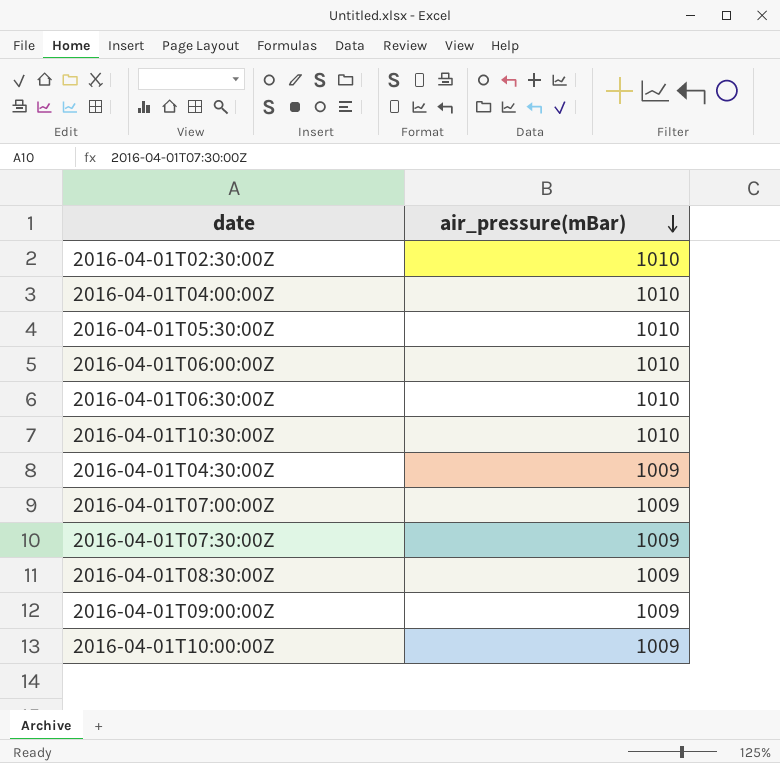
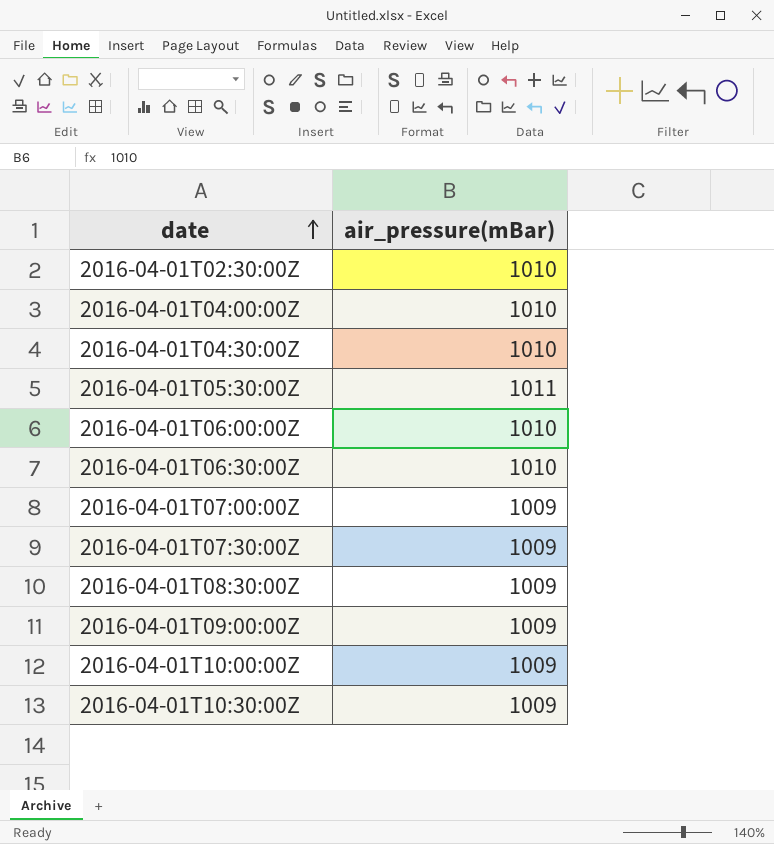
row order: air_pressure(mBar) descending -> date ascending
2016-04-01T04:30:00Z | air_pressure(mBar): 1009 -> 1010
2016-04-01T05:30:00Z | air_pressure(mBar): 1010 -> 1011
2016-04-01T10:30:00Z | air_pressure(mBar): 1010 -> 1009

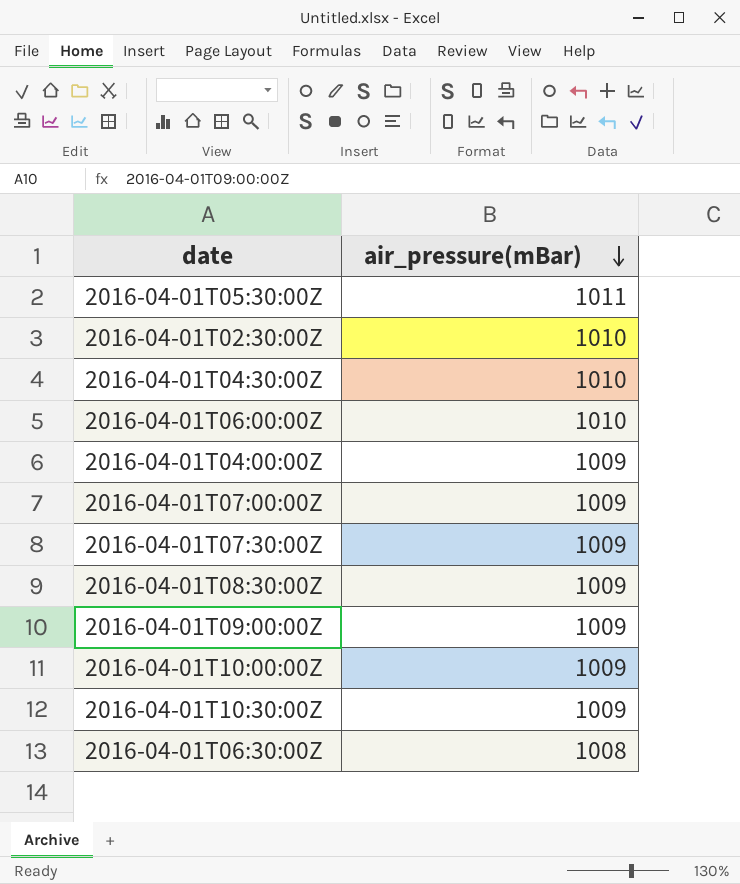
row order: date ascending -> air_pressure(mBar) descending
2016-04-01T04:00:00Z | air_pressure(mBar): 1010 -> 1009
2016-04-01T06:30:00Z | air_pressure(mBar): 1010 -> 1008

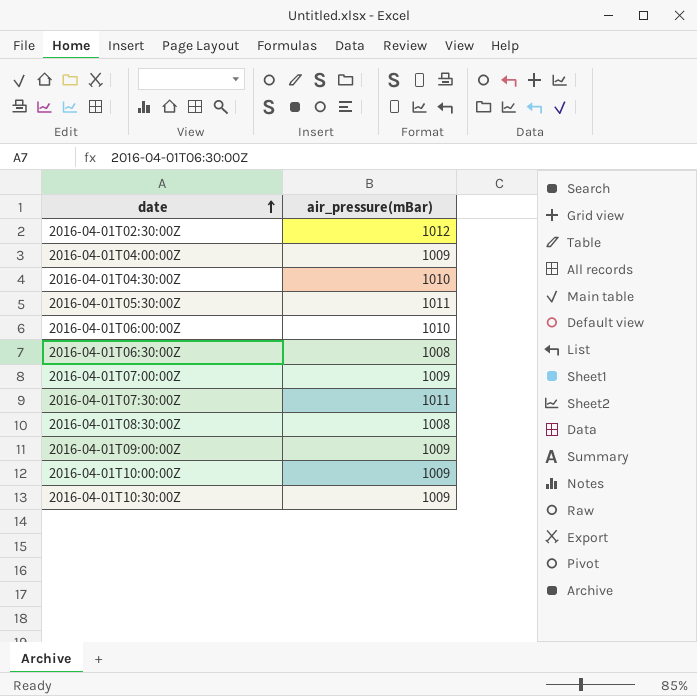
row order: air_pressure(mBar) descending -> date ascending
2016-04-01T02:30:00Z | air_pressure(mBar): 1010 -> 1012
2016-04-01T07:30:00Z | air_pressure(mBar): 1009 -> 1011
2016-04-01T08:30:00Z | air_pressure(mBar): 1009 -> 1008

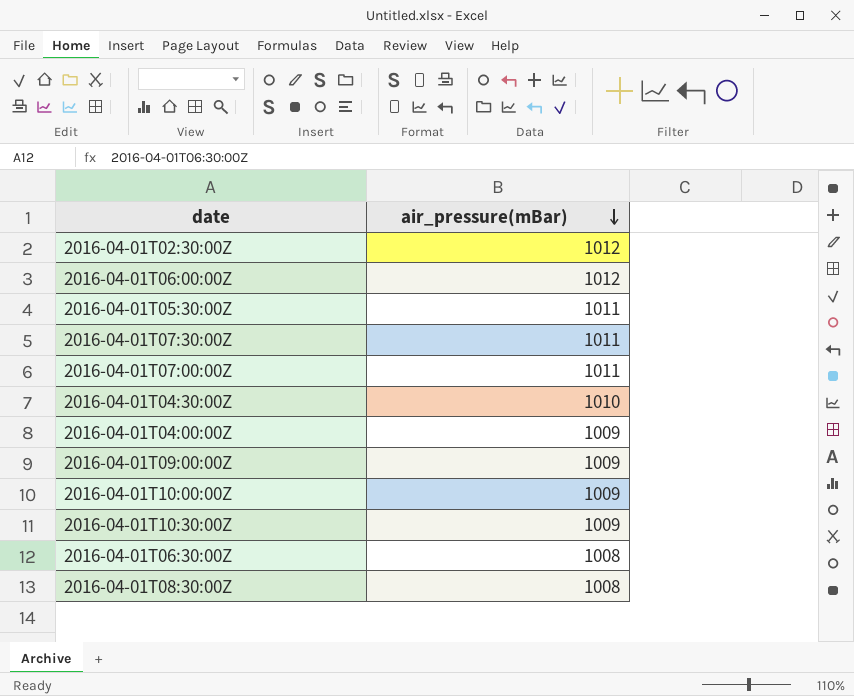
row order: date ascending -> air_pressure(mBar) descending
2016-04-01T06:00:00Z | air_pressure(mBar): 1010 -> 1012
2016-04-01T07:00:00Z | air_pressure(mBar): 1009 -> 1011

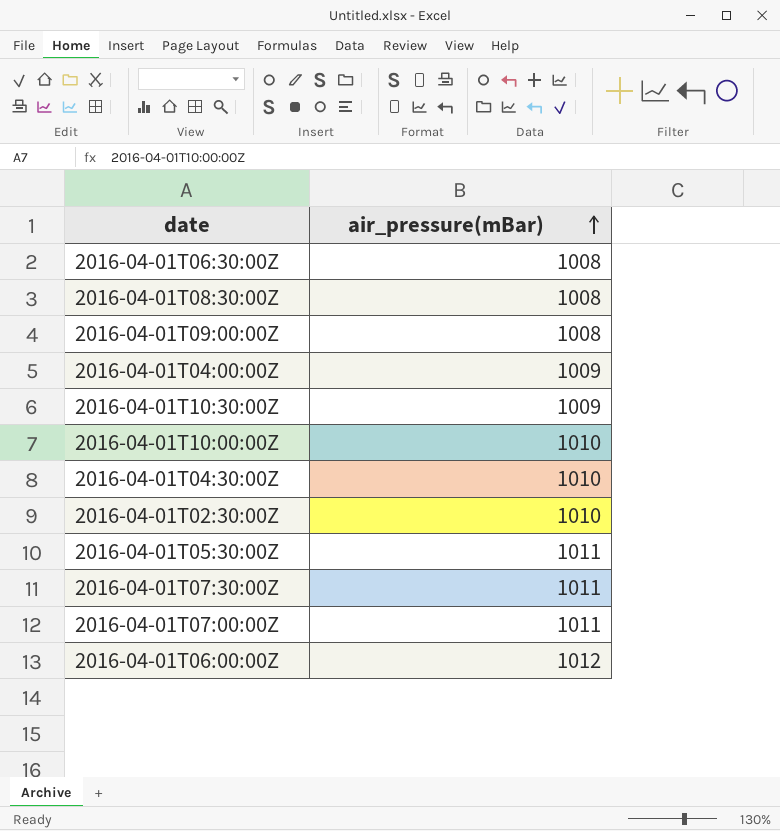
row order: air_pressure(mBar) descending -> air_pressure(mBar) ascending
2016-04-01T09:00:00Z | air_pressure(mBar): 1009 -> 1008
2016-04-01T10:00:00Z | air_pressure(mBar): 1009 -> 1010
2016-04-01T02:30:00Z | air_pressure(mBar): 1012 -> 1010

